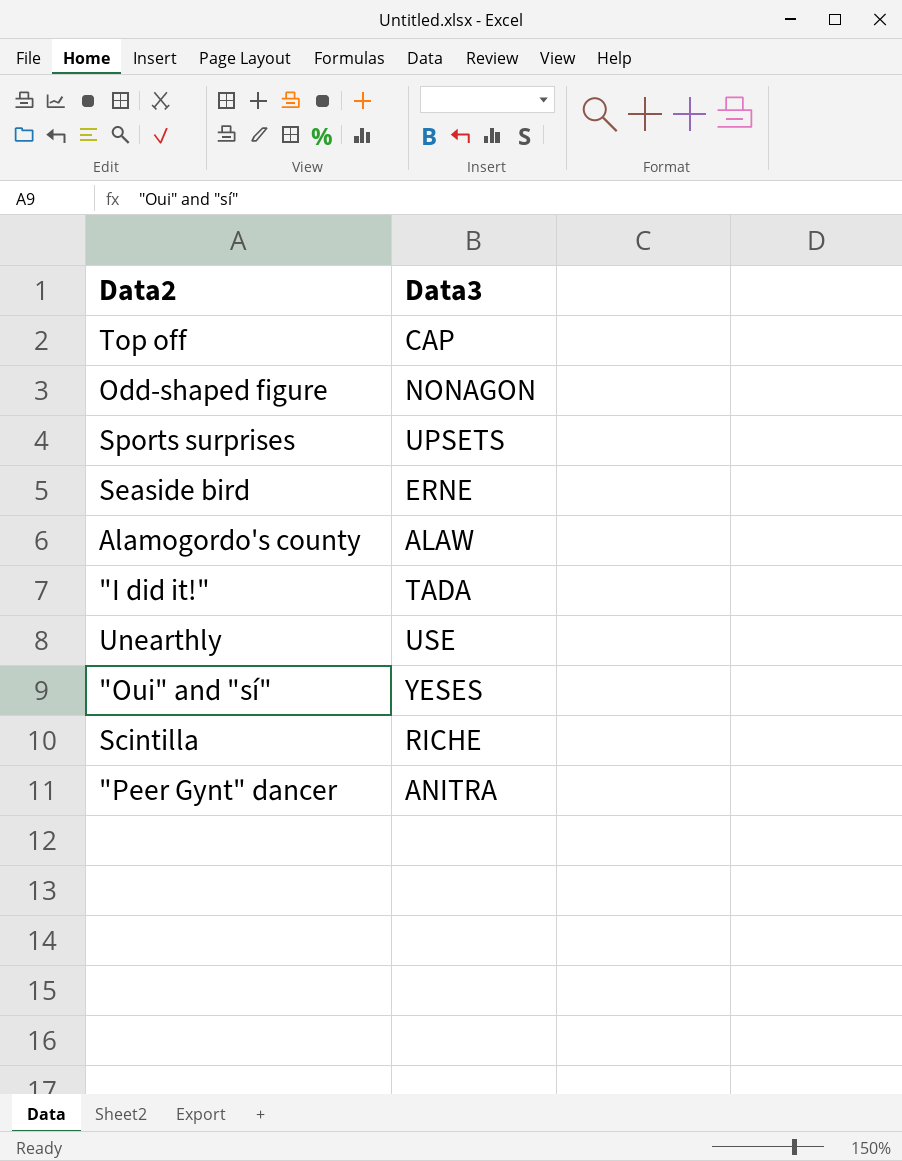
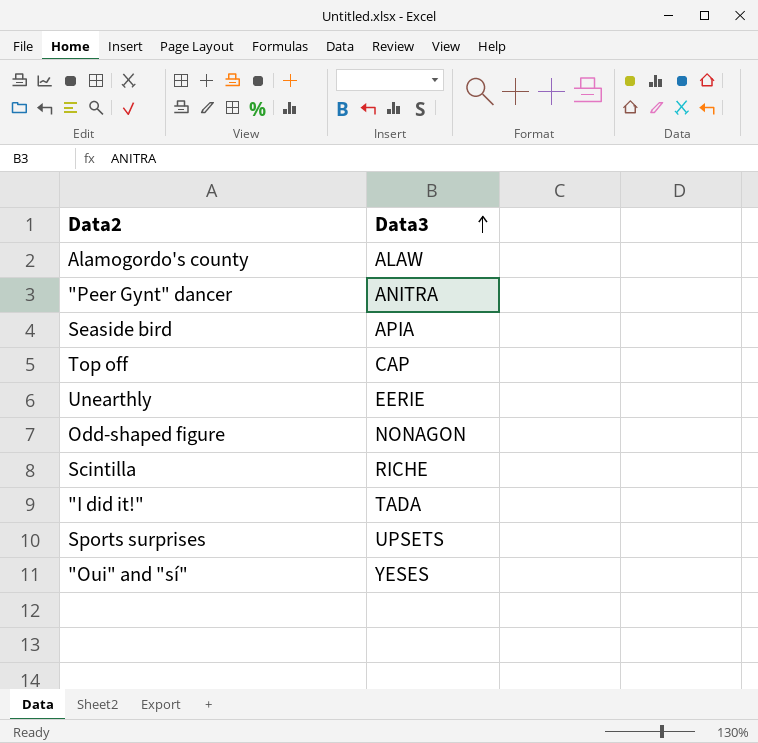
row order: none -> Data3 ascending
Seaside bird | Data3: ERNE -> APIA
Unearthly | Data3: USE -> EERIE

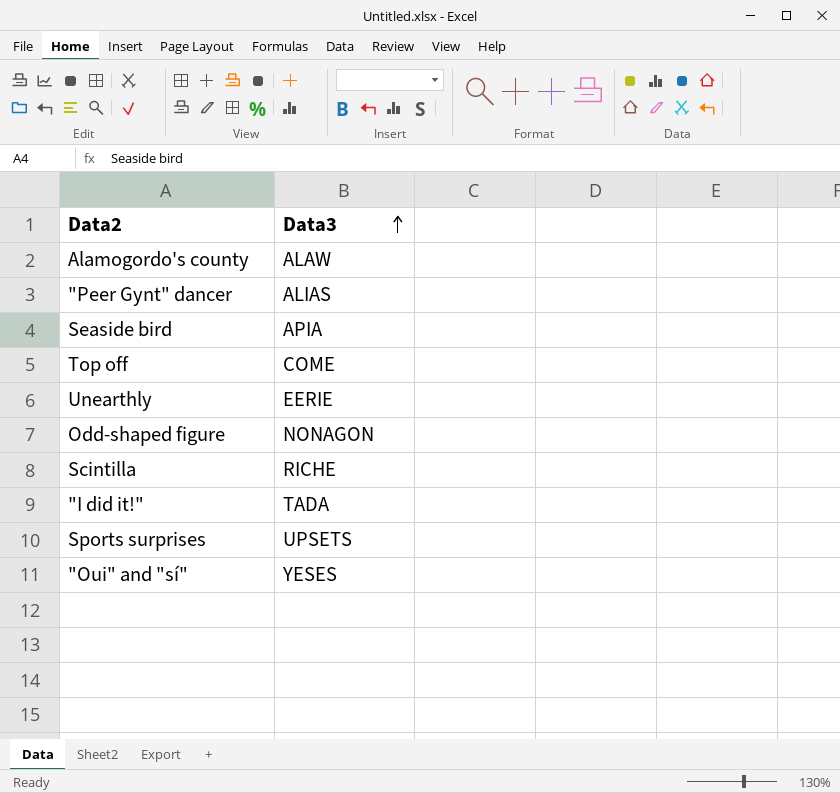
"Peer Gynt" dancer | Data3: ANITRA -> ALIAS
Top off | Data3: CAP -> COME

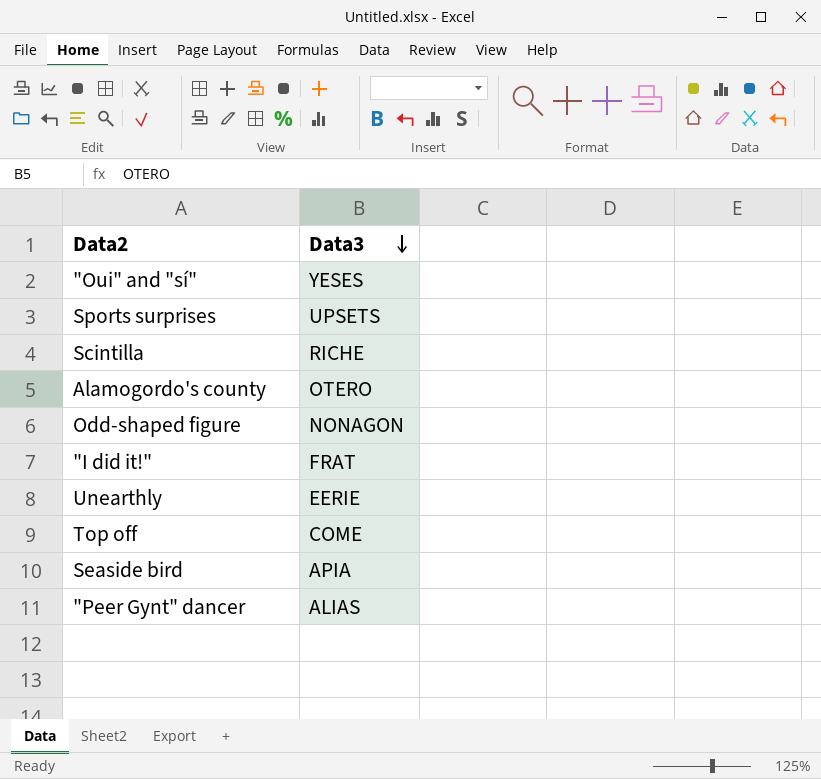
row order: Data3 ascending -> Data3 descending
Alamogordo's county | Data3: ALAW -> OTERO
"I did it!" | Data3: TADA -> FRAT

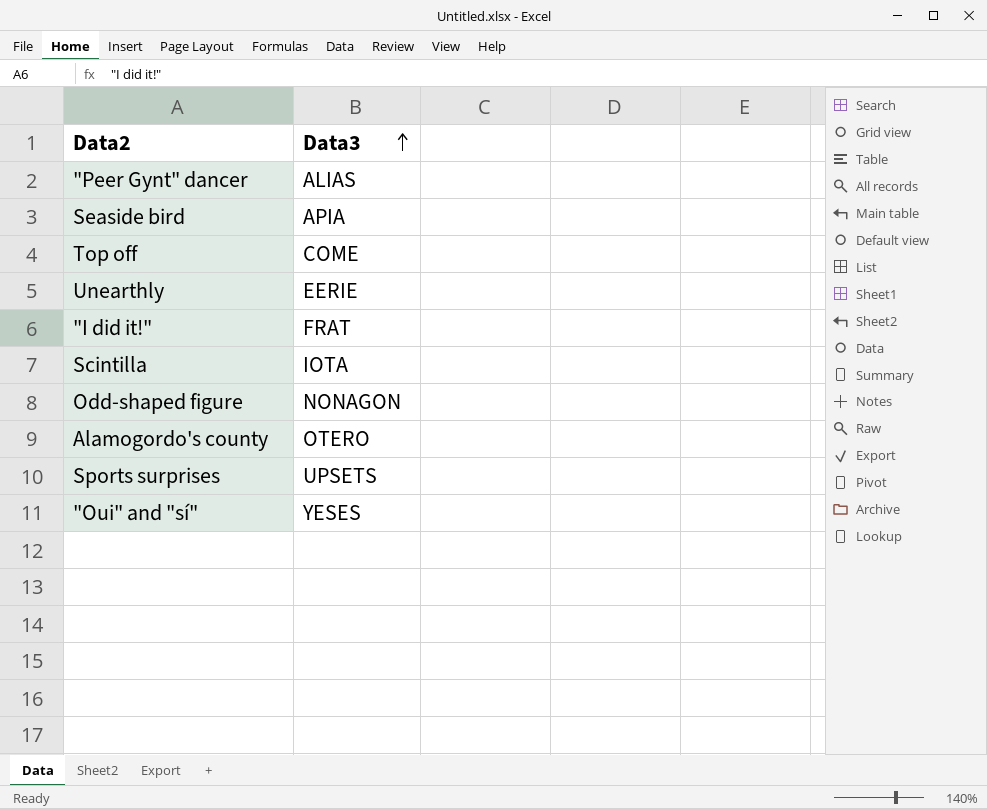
row order: Data3 descending -> Data3 ascending
Scintilla | Data3: RICHE -> IOTA

